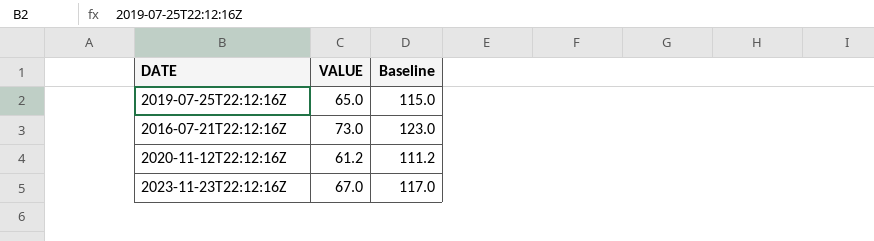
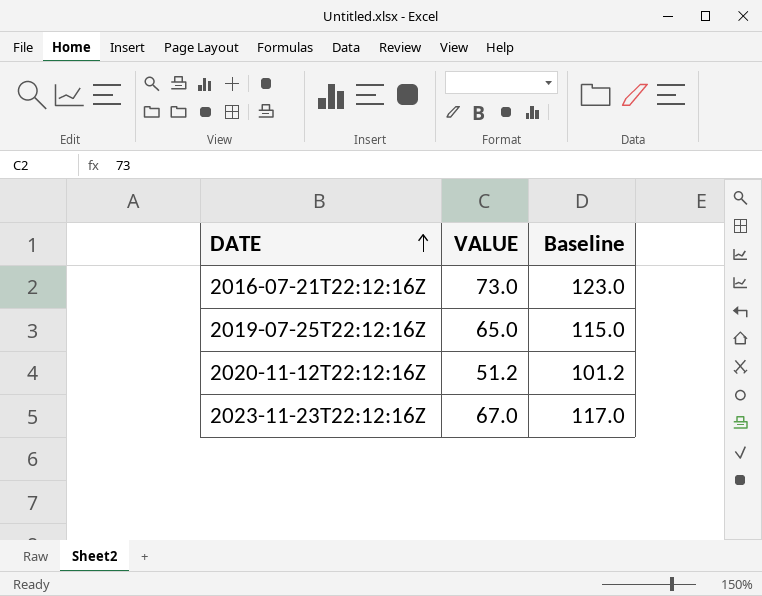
row order: none -> DATE ascending
2020-11-12T22:12:16Z | VALUE: 61.2 -> 51.2
2020-11-12T22:12:16Z | Baseline: 111.2 -> 101.2

